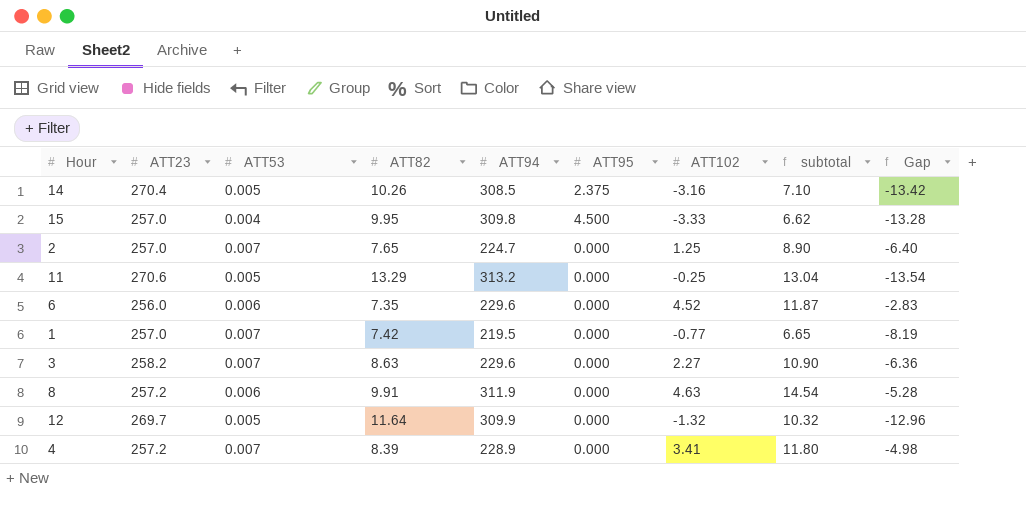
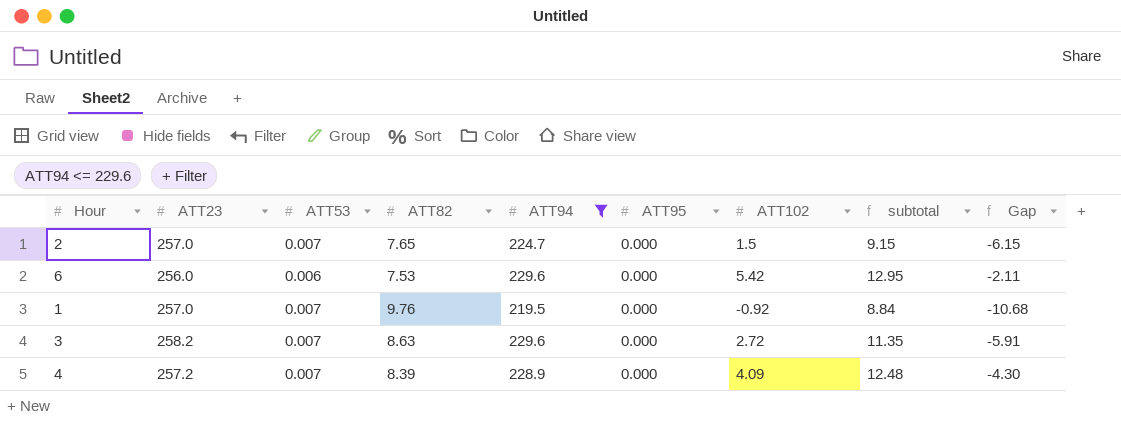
filter: none -> ATT94 <= 229.6
2 | ATT102: 1.25 -> 1.5
2 | subtotal: 8.90 -> 9.15
2 | Gap: -6.40 -> -6.15
6 | ATT82: 7.35 -> 7.53
6 | ATT102: 4.52 -> 5.42
6 | subtotal: 11.87 -> 12.95
6 | Gap: -2.83 -> -2.11
1 | ATT82: 7.42 -> 9.76
1 | ATT102: -0.77 -> -0.92
1 | subtotal: 6.65 -> 8.84
1 | Gap: -8.19 -> -10.68
3 | ATT102: 2.27 -> 2.72
3 | subtotal: 10.90 -> 11.35
3 | Gap: -6.36 -> -5.91
4 | ATT102: 3.41 -> 4.09
4 | subtotal: 11.80 -> 12.48
4 | Gap: -4.98 -> -4.30

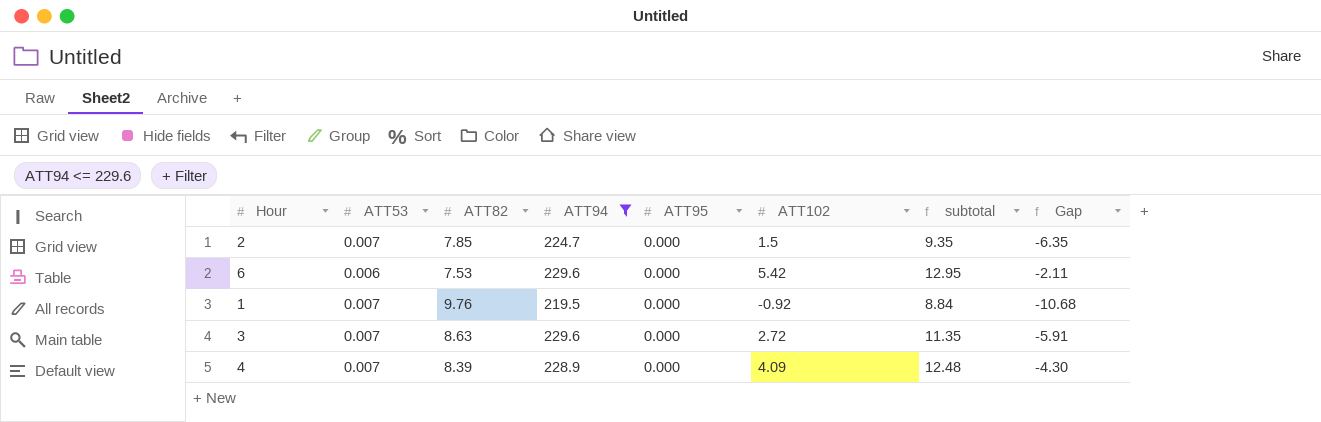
column ATT23 | position: 2 -> none
2 | ATT82: 7.65 -> 7.85
2 | subtotal: 9.15 -> 9.35
2 | Gap: -6.15 -> -6.35

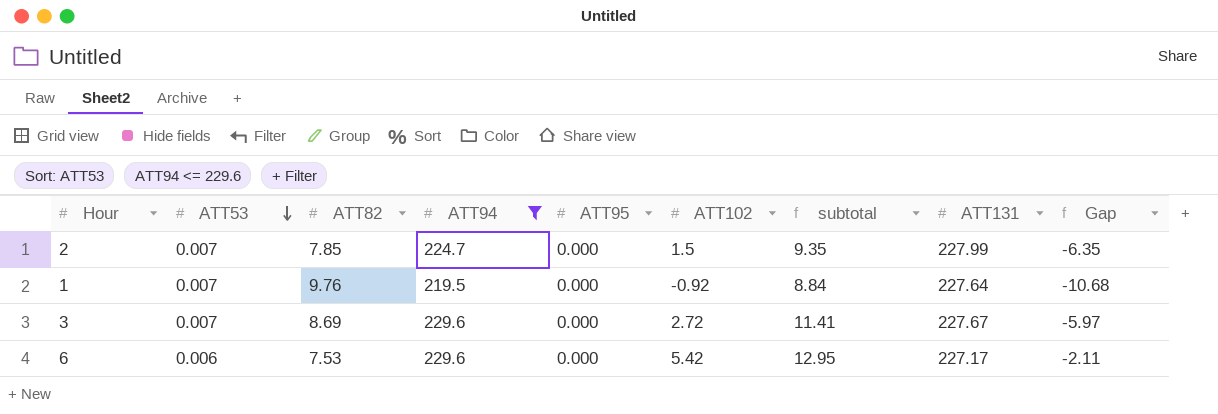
row order: none -> ATT53 descending
column ATT131 | position: none -> 8
row 4: 0.007 | 8.39 | 228.9 | 0.000 | 4.09 | 12.48 | -4.30 -> none
3 | ATT82: 8.63 -> 8.69
3 | subtotal: 11.35 -> 11.41
3 | Gap: -5.91 -> -5.97

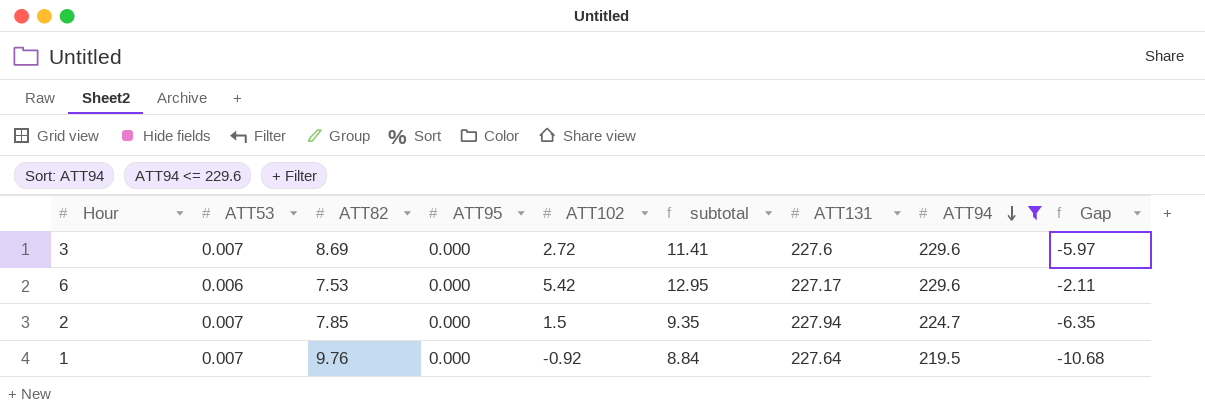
row order: ATT53 descending -> ATT94 descending
column ATT94 | position: 4 -> 8
3 | ATT131: 227.67 -> 227.6
2 | ATT131: 227.99 -> 227.94

